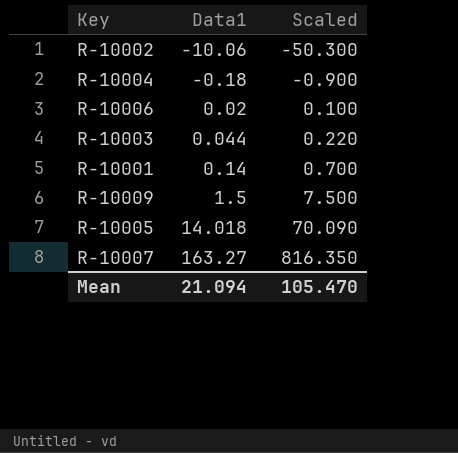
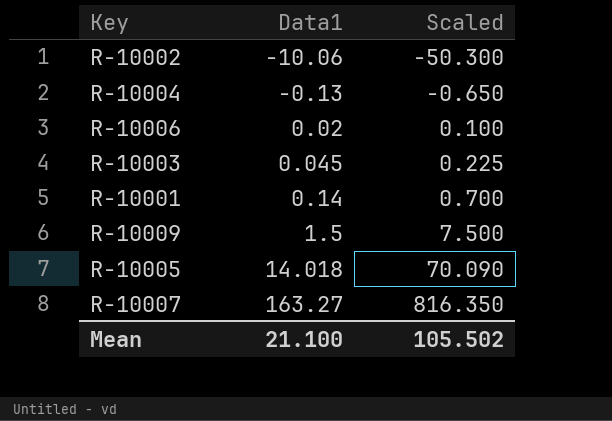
R-10004 | Data1: -0.18 -> -0.13
R-10004 | Scaled: -0.900 -> -0.650
R-10003 | Data1: 0.044 -> 0.045
R-10003 | Scaled: 0.220 -> 0.225
Mean | Data1: 21.094 -> 21.100
Mean | Scaled: 105.470 -> 105.502

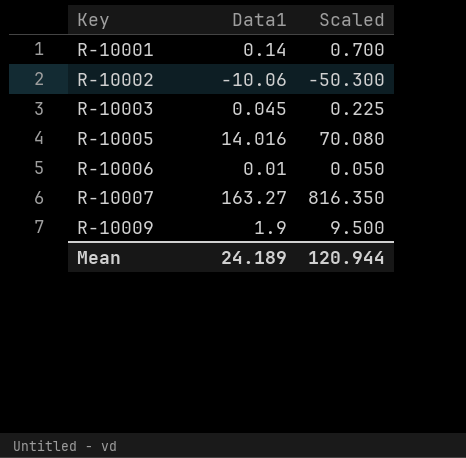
row order: Data1 ascending -> Key ascending
row R-10004: -0.13 | -0.650 -> none
R-10005 | Data1: 14.018 -> 14.016
R-10005 | Scaled: 70.090 -> 70.080
R-10006 | Data1: 0.02 -> 0.01
R-10006 | Scaled: 0.100 -> 0.050
R-10009 | Data1: 1.5 -> 1.9
R-10009 | Scaled: 7.500 -> 9.500
Mean | Data1: 21.100 -> 24.189
Mean | Scaled: 105.502 -> 120.944

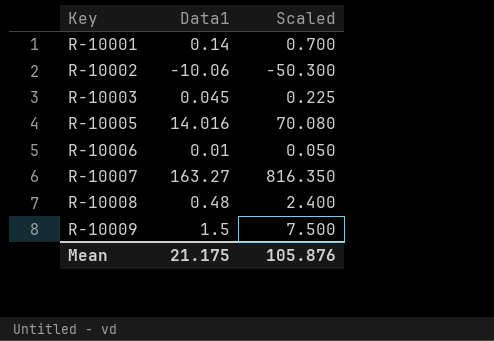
row R-10008: none -> 0.48 | 2.400
R-10009 | Data1: 1.9 -> 1.5
R-10009 | Scaled: 9.500 -> 7.500
Mean | Data1: 24.189 -> 21.175
Mean | Scaled: 120.944 -> 105.876

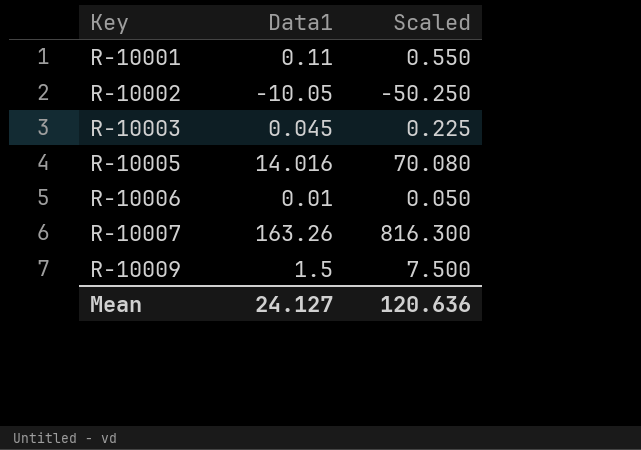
row R-10008: 0.48 | 2.400 -> none
R-10001 | Data1: 0.14 -> 0.11
R-10001 | Scaled: 0.700 -> 0.550
R-10002 | Data1: -10.06 -> -10.05
R-10002 | Scaled: -50.300 -> -50.250
R-10007 | Data1: 163.27 -> 163.26
R-10007 | Scaled: 816.350 -> 816.300
Mean | Data1: 21.175 -> 24.127
Mean | Scaled: 105.876 -> 120.636

